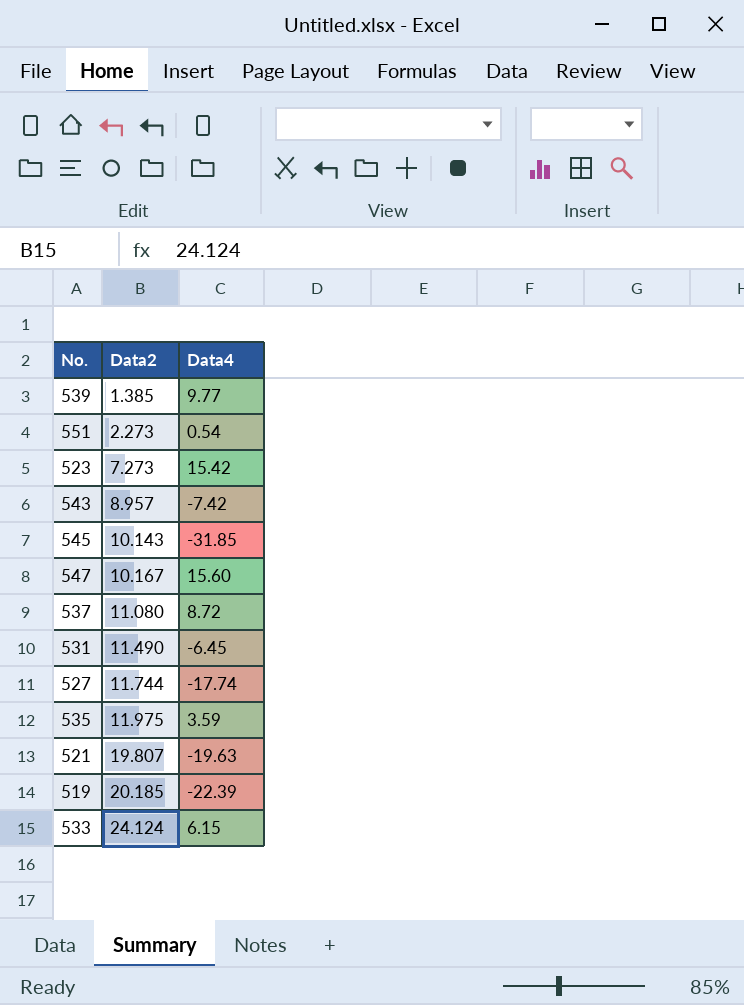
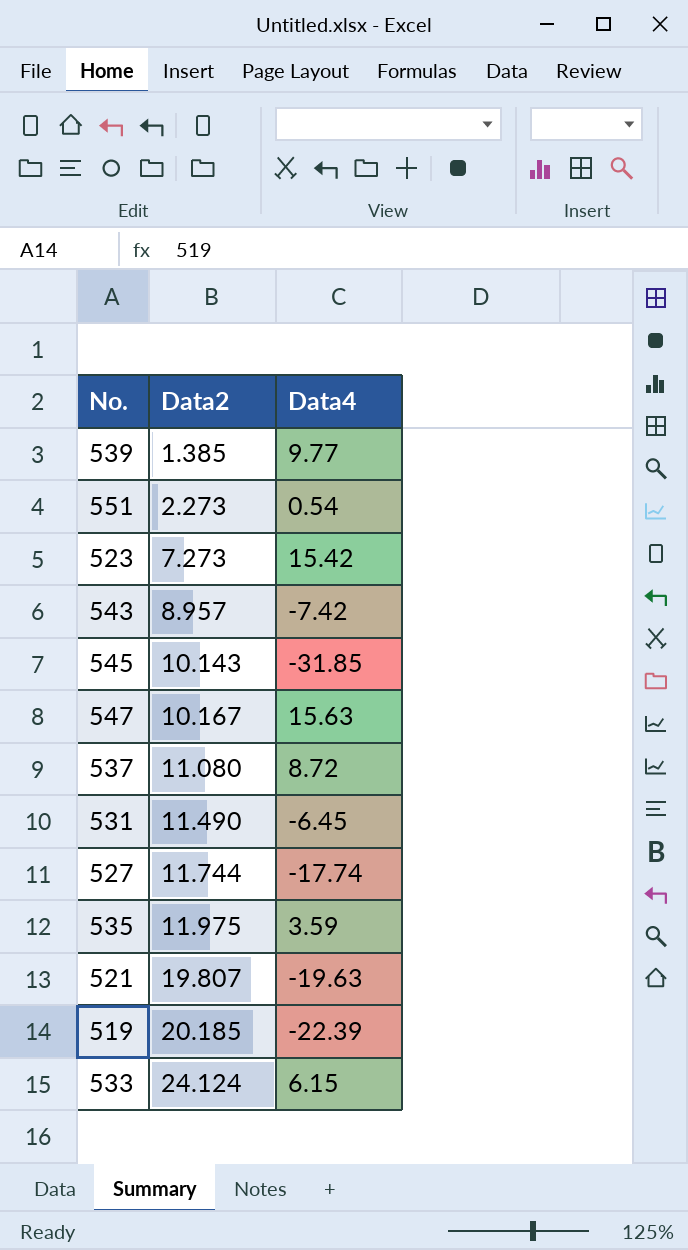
547 | Data4: 15.60 -> 15.63

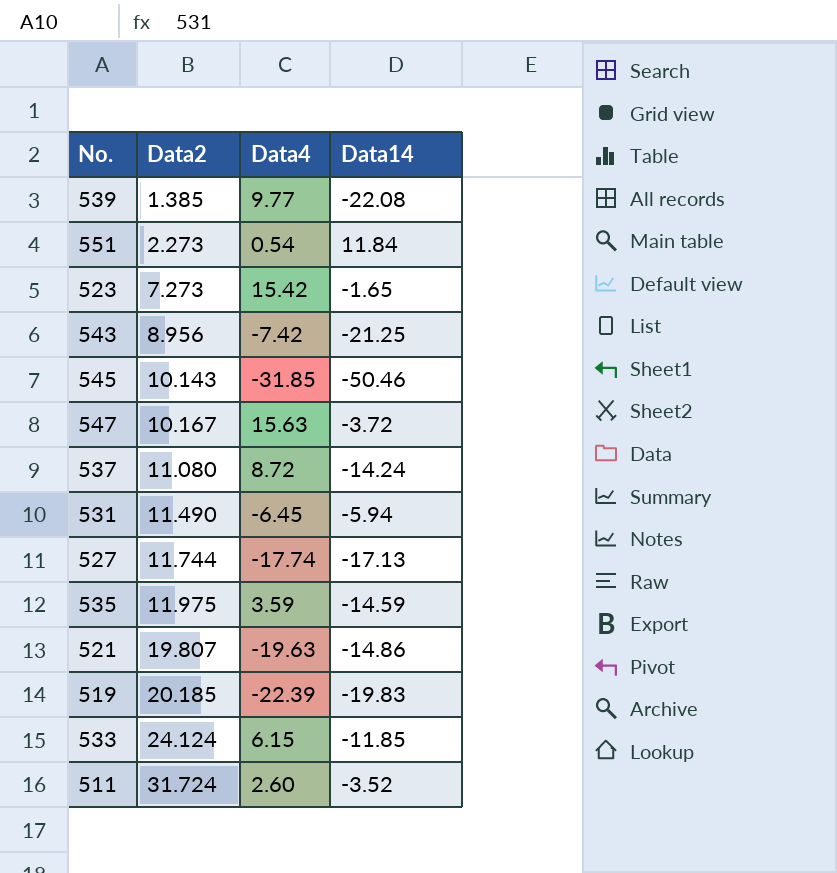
column Data14 | position: none -> 4
543 | Data2: 8.957 -> 8.956
row 511: none -> 31.724 | 2.60 | -3.52

